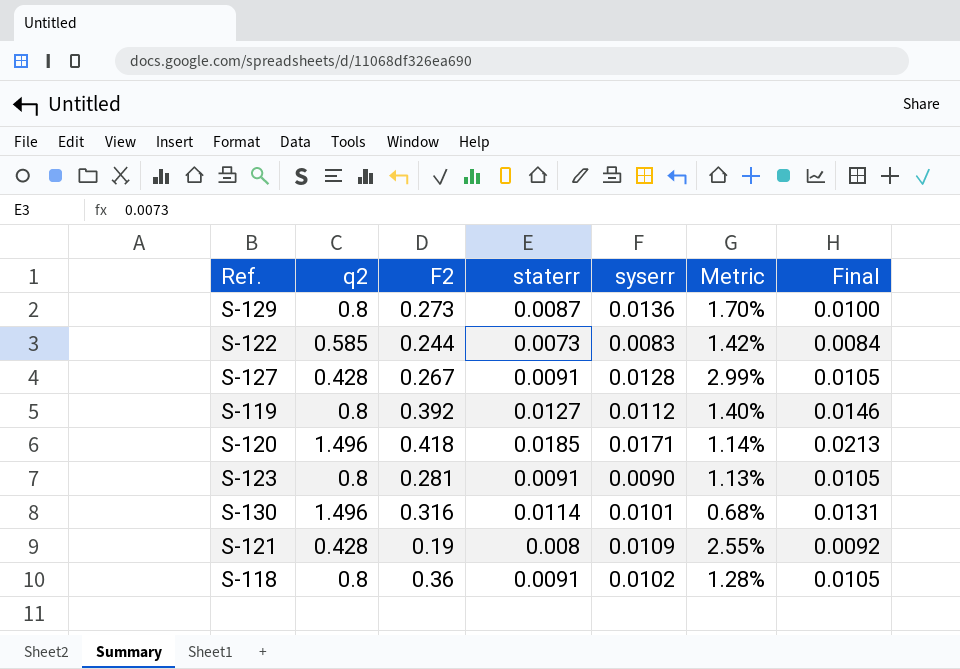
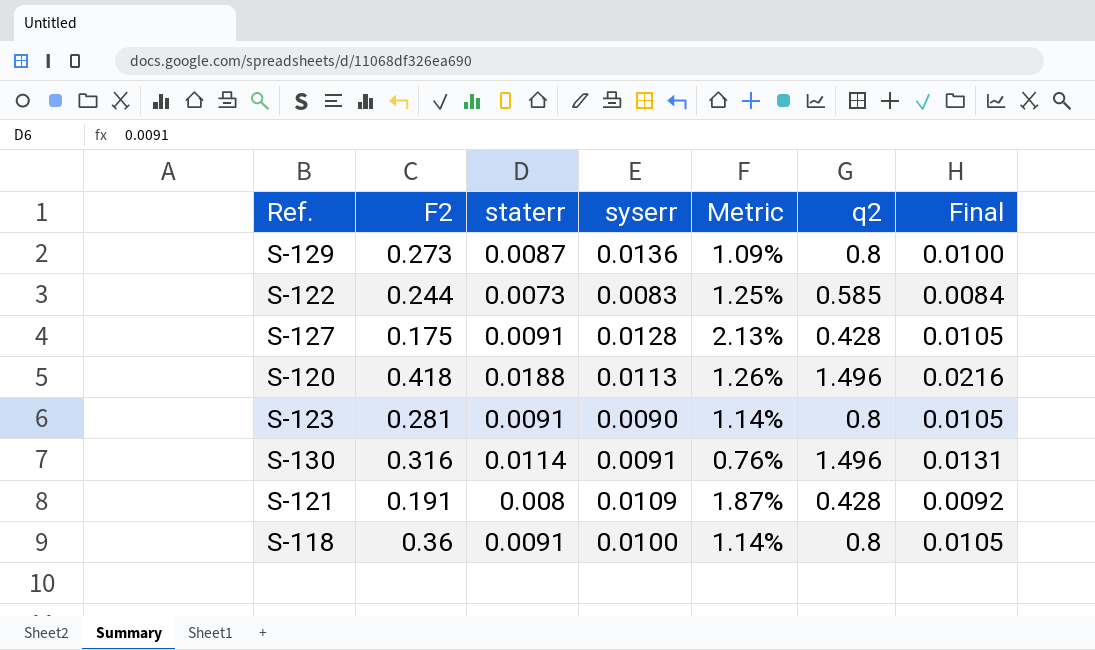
column Metric | formula: [syserr] / [q2] -> [staterr] / [q2]
column q2 | position: 2 -> 6
row S-119: 0.8 | 0.392 | 0.0127 | 0.0112 | 1.40% | 0.0146 -> none
S-127 | F2: 0.267 -> 0.175
S-120 | staterr: 0.0185 -> 0.0188
S-120 | syserr: 0.0171 -> 0.0113
S-120 | Final: 0.0213 -> 0.0216
S-130 | syserr: 0.0101 -> 0.0091
S-121 | F2: 0.19 -> 0.191
S-118 | syserr: 0.0102 -> 0.0100

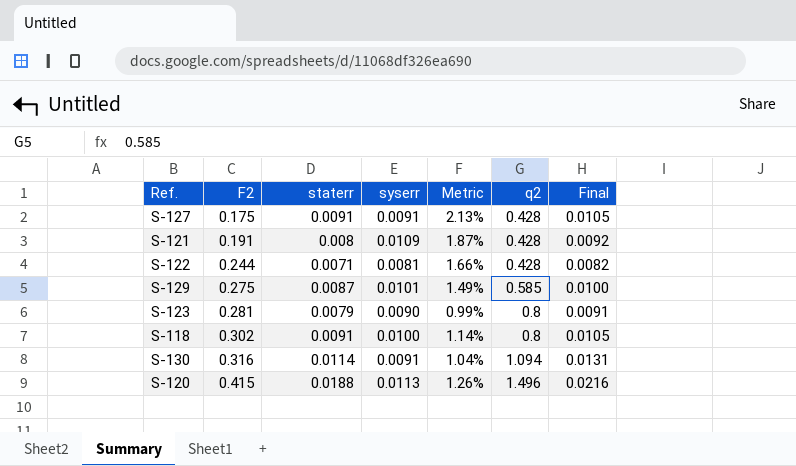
row order: none -> F2 ascending
S-127 | syserr: 0.0128 -> 0.0091
S-122 | staterr: 0.0073 -> 0.0071
S-122 | syserr: 0.0083 -> 0.0081
S-122 | Metric: 1.25% -> 1.66%
S-122 | q2: 0.585 -> 0.428
S-122 | Final: 0.0084 -> 0.0082
S-129 | F2: 0.273 -> 0.275
S-129 | syserr: 0.0136 -> 0.0101
S-129 | Metric: 1.09% -> 1.49%
S-129 | q2: 0.8 -> 0.585
S-123 | staterr: 0.0091 -> 0.0079
S-123 | Metric: 1.14% -> 0.99%
S-123 | Final: 0.0105 -> 0.0091
S-118 | F2: 0.36 -> 0.302
S-130 | Metric: 0.76% -> 1.04%
S-130 | q2: 1.496 -> 1.094
S-120 | F2: 0.418 -> 0.415

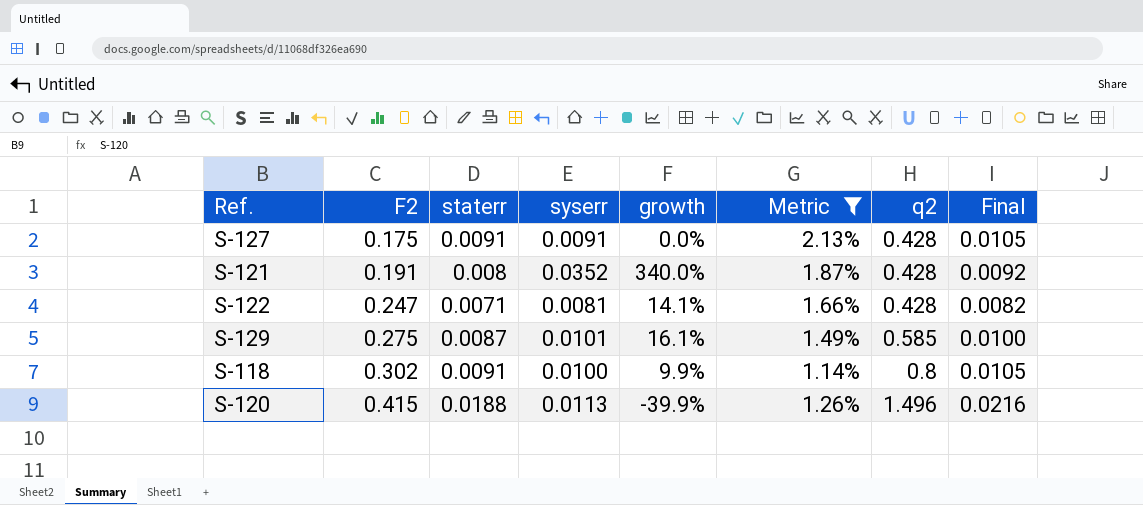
filter: none -> Metric >= 1.14%
column growth | formula: none -> ([syserr] - [staterr]) / [staterr]
S-121 | syserr: 0.0109 -> 0.0352
S-122 | F2: 0.244 -> 0.247

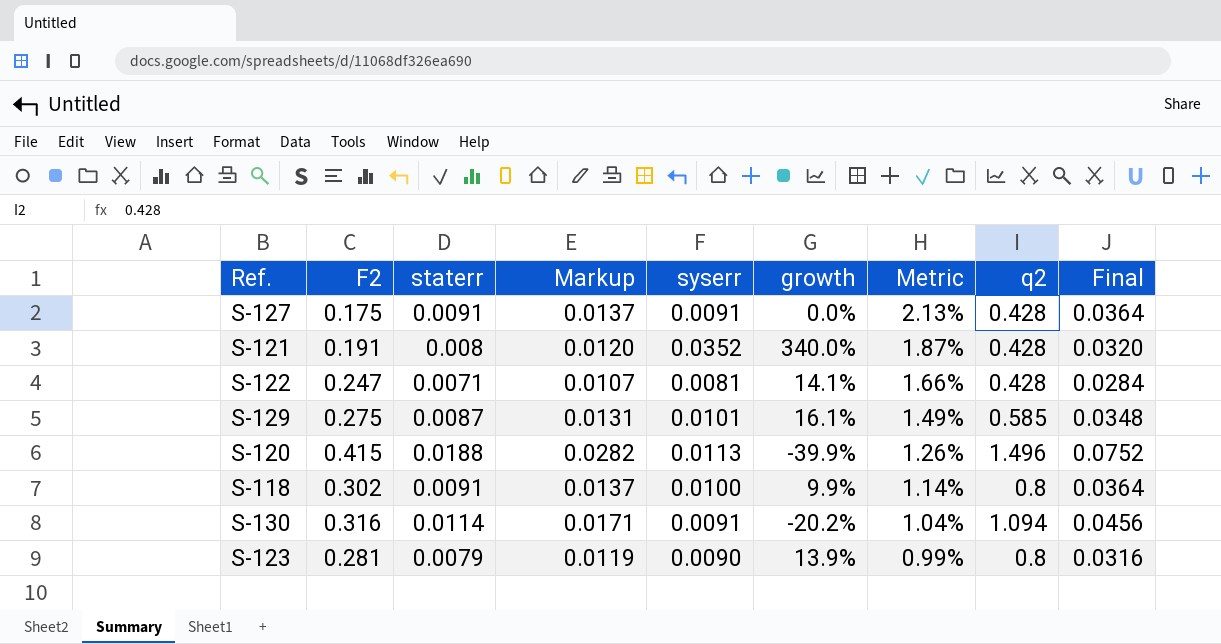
filter: Metric >= 1.14% -> none
row order: F2 ascending -> Metric descending
column Markup | formula: none -> [staterr] * 1.5
column Final | formula: [staterr] * 1.15 -> [staterr] * 4

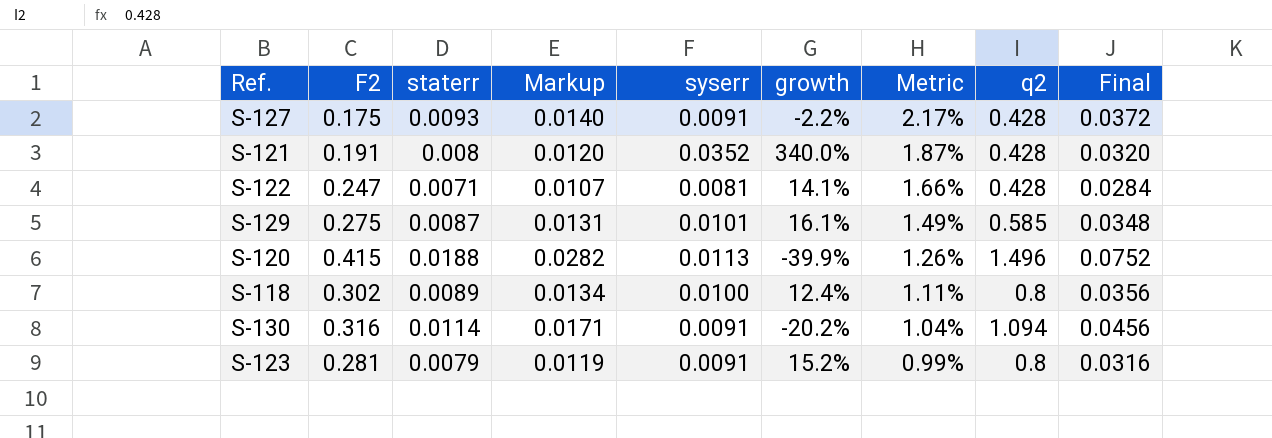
S-127 | staterr: 0.0091 -> 0.0093
S-127 | Markup: 0.0137 -> 0.0140
S-127 | growth: 0.0% -> -2.2%
S-127 | Metric: 2.13% -> 2.17%
S-127 | Final: 0.0364 -> 0.0372
S-118 | staterr: 0.0091 -> 0.0089
S-118 | Markup: 0.0137 -> 0.0134
S-118 | growth: 9.9% -> 12.4%
S-118 | Metric: 1.14% -> 1.11%
S-118 | Final: 0.0364 -> 0.0356
S-123 | syserr: 0.0090 -> 0.0091
S-123 | growth: 13.9% -> 15.2%

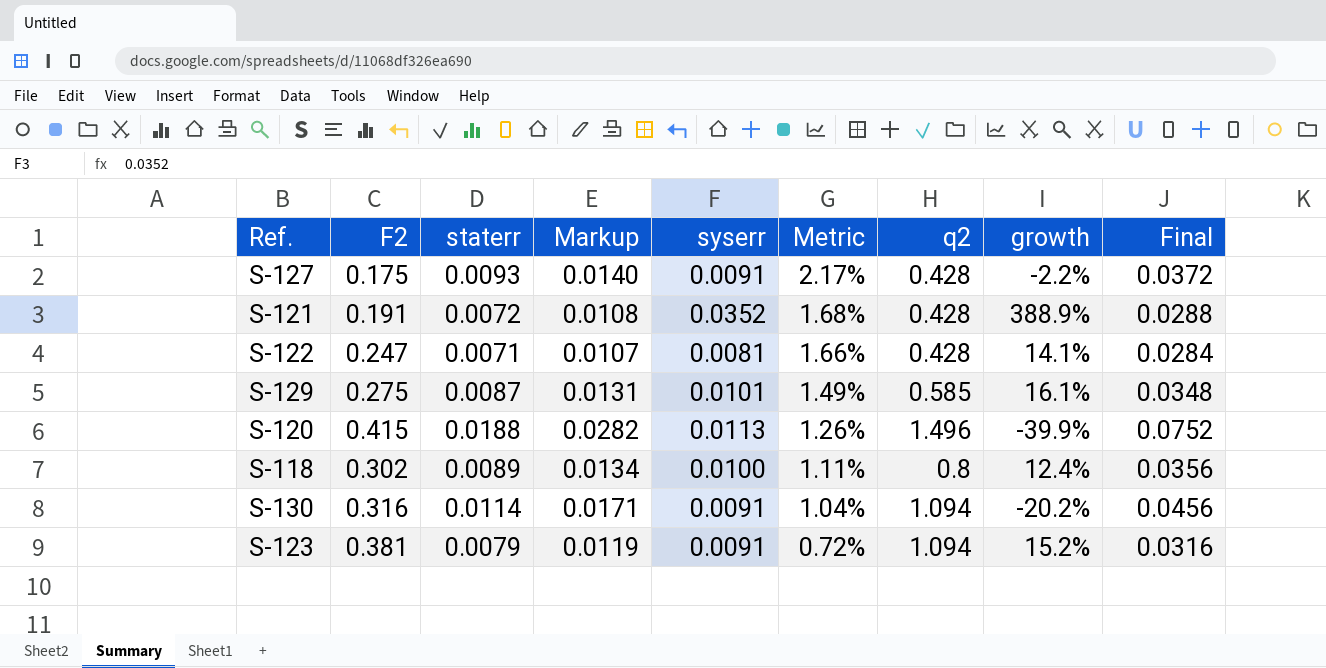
column growth | position: 6 -> 8
S-121 | staterr: 0.008 -> 0.0072
S-121 | Markup: 0.0120 -> 0.0108
S-121 | Metric: 1.87% -> 1.68%
S-121 | growth: 340.0% -> 388.9%
S-121 | Final: 0.0320 -> 0.0288
S-123 | F2: 0.281 -> 0.381
S-123 | Metric: 0.99% -> 0.72%
S-123 | q2: 0.8 -> 1.094

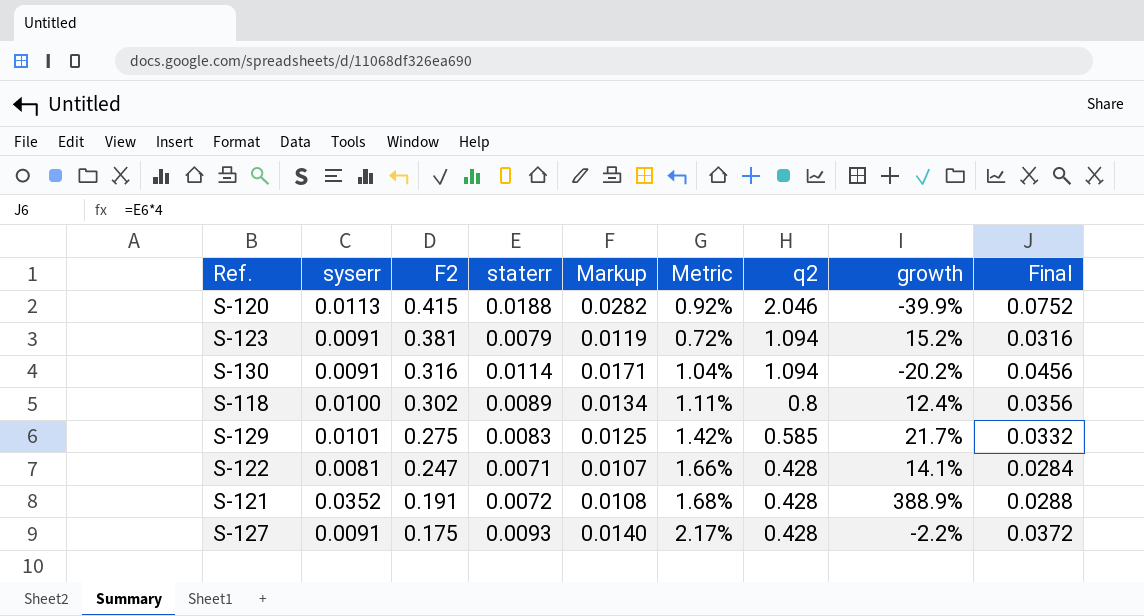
row order: Metric descending -> F2 descending
column syserr | position: 5 -> 2
S-120 | Metric: 1.26% -> 0.92%
S-120 | q2: 1.496 -> 2.046
S-129 | staterr: 0.0087 -> 0.0083
S-129 | Markup: 0.0131 -> 0.0125
S-129 | Metric: 1.49% -> 1.42%
S-129 | growth: 16.1% -> 21.7%
S-129 | Final: 0.0348 -> 0.0332

